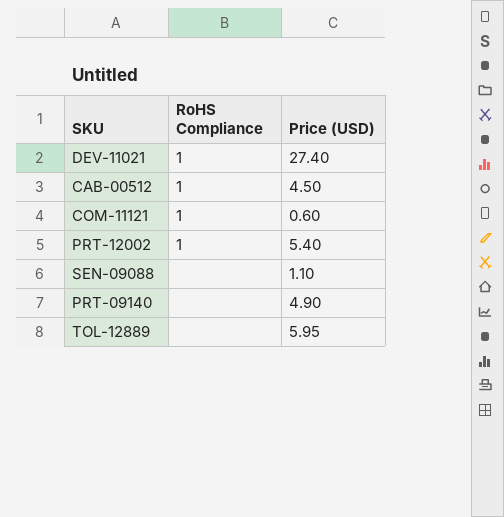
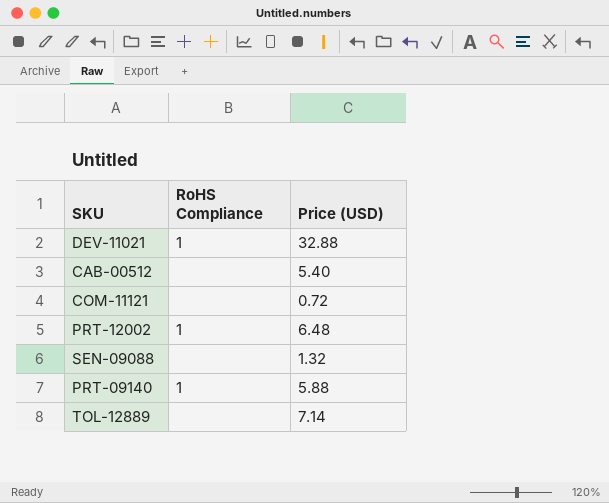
DEV-11021 | Price (USD): 27.40 -> 32.88
CAB-00512 | RoHS Compliance: 1 -> none
CAB-00512 | Price (USD): 4.50 -> 5.40
COM-11121 | RoHS Compliance: 1 -> none
COM-11121 | Price (USD): 0.60 -> 0.72
PRT-12002 | Price (USD): 5.40 -> 6.48
SEN-09088 | Price (USD): 1.10 -> 1.32
PRT-09140 | RoHS Compliance: none -> 1
PRT-09140 | Price (USD): 4.90 -> 5.88
TOL-12889 | Price (USD): 5.95 -> 7.14

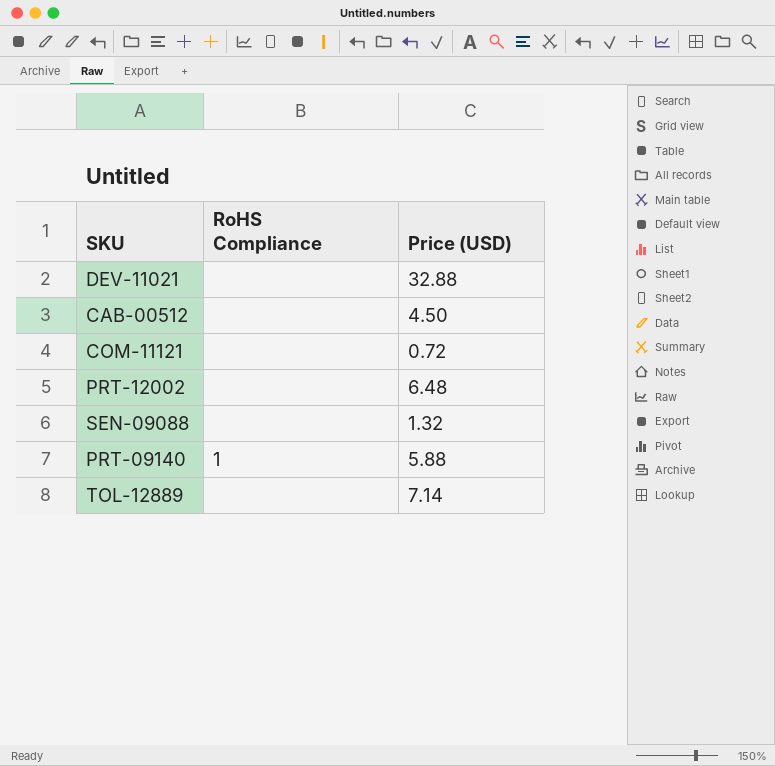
DEV-11021 | RoHS Compliance: 1 -> none
CAB-00512 | Price (USD): 5.40 -> 4.50
PRT-12002 | RoHS Compliance: 1 -> none

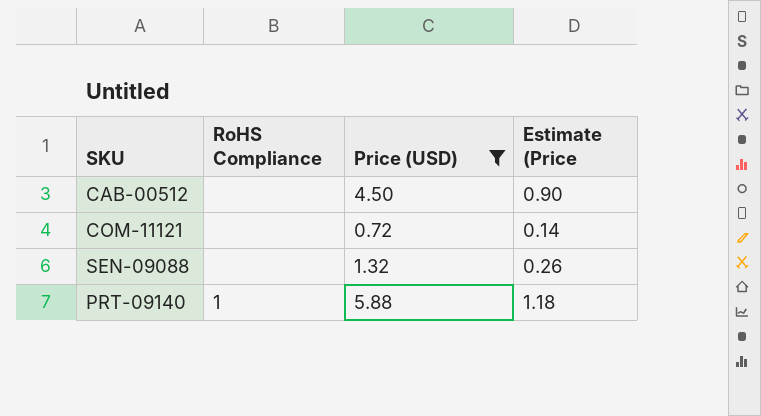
filter: none -> Price (USD) <= 5.88
column Estimate (Price | formula: none -> [Price (USD)] * 0.2

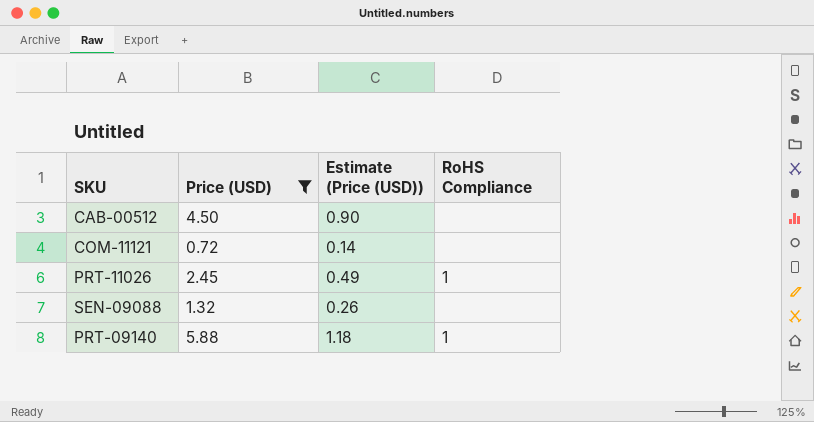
column name: Estimate (Price -> Estimate (Price (USD))
column RoHS Compliance | position: 2 -> 4
row PRT-11026: none -> 2.45 | 0.49 | 1

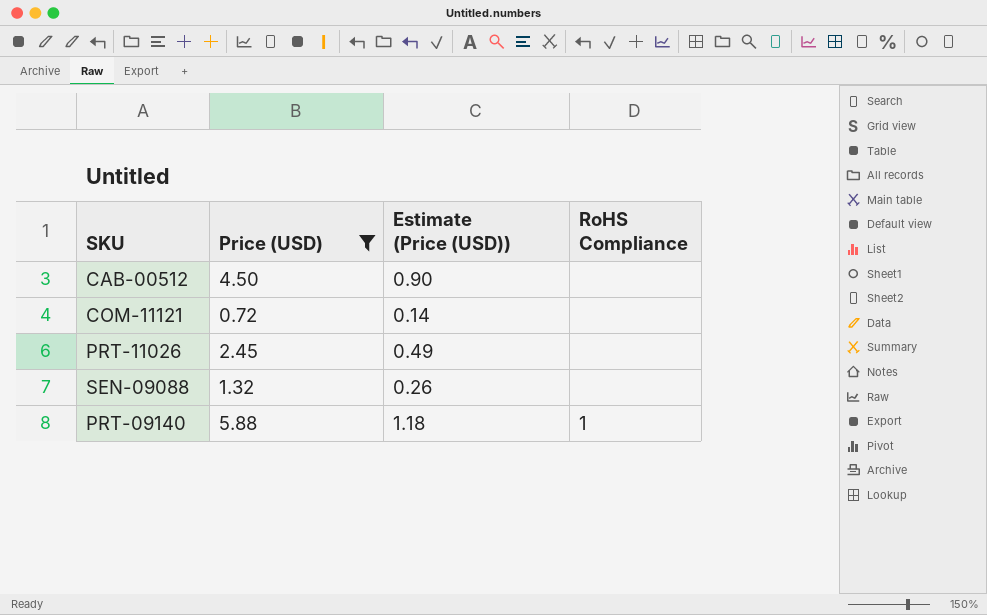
PRT-11026 | RoHS Compliance: 1 -> none

